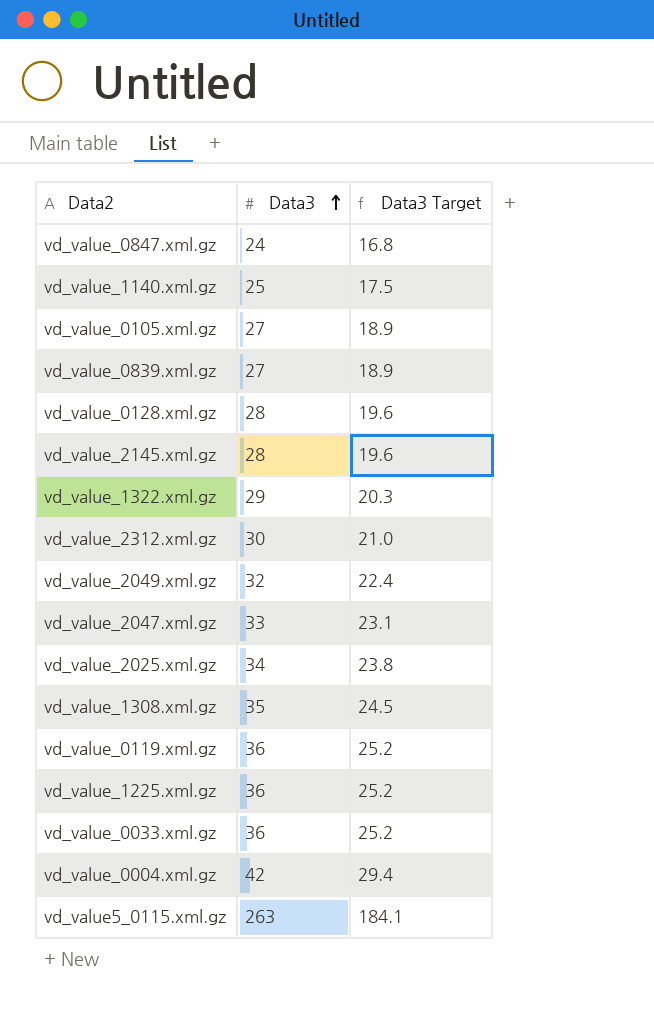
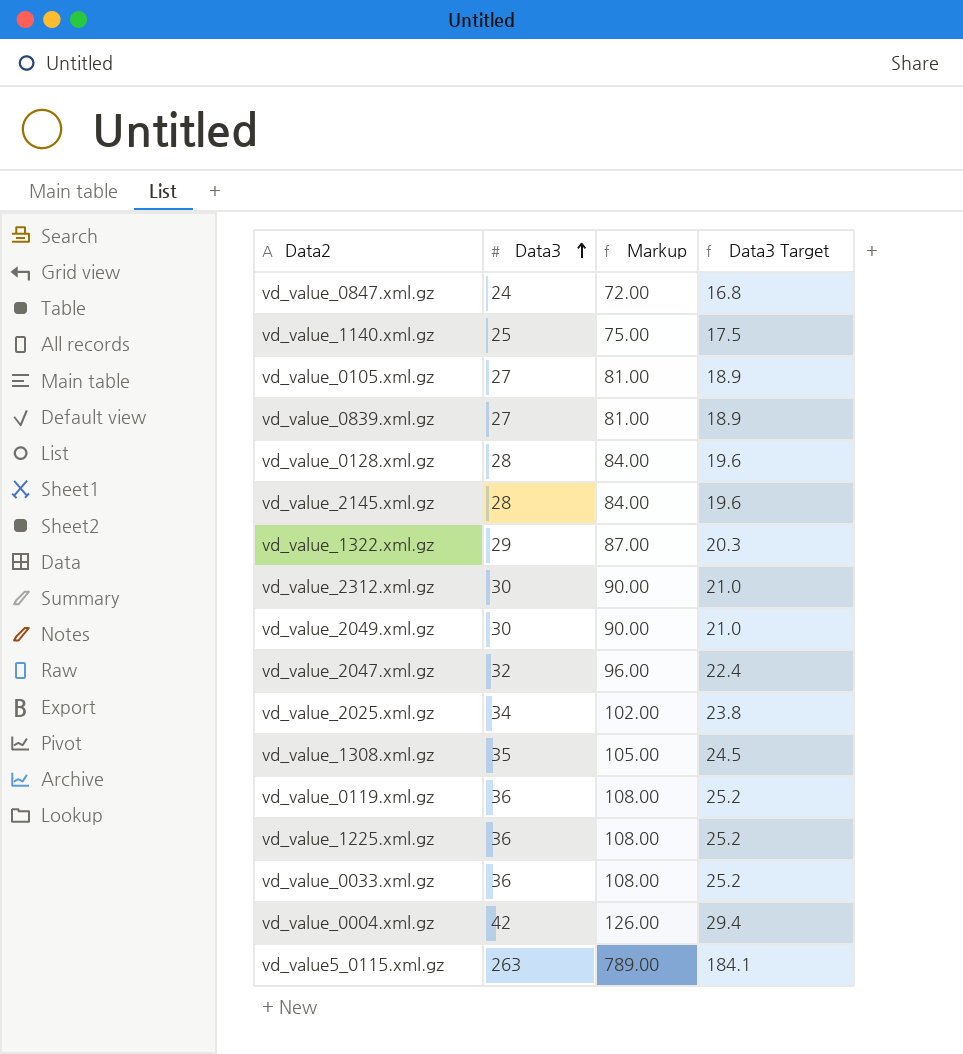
column Markup | formula: none -> [Data3] * 3
vd_value_2049.xml.gz | Data3: 32 -> 30
vd_value_2049.xml.gz | Data3 Target: 22.4 -> 21.0
vd_value_2047.xml.gz | Data3: 33 -> 32
vd_value_2047.xml.gz | Data3 Target: 23.1 -> 22.4

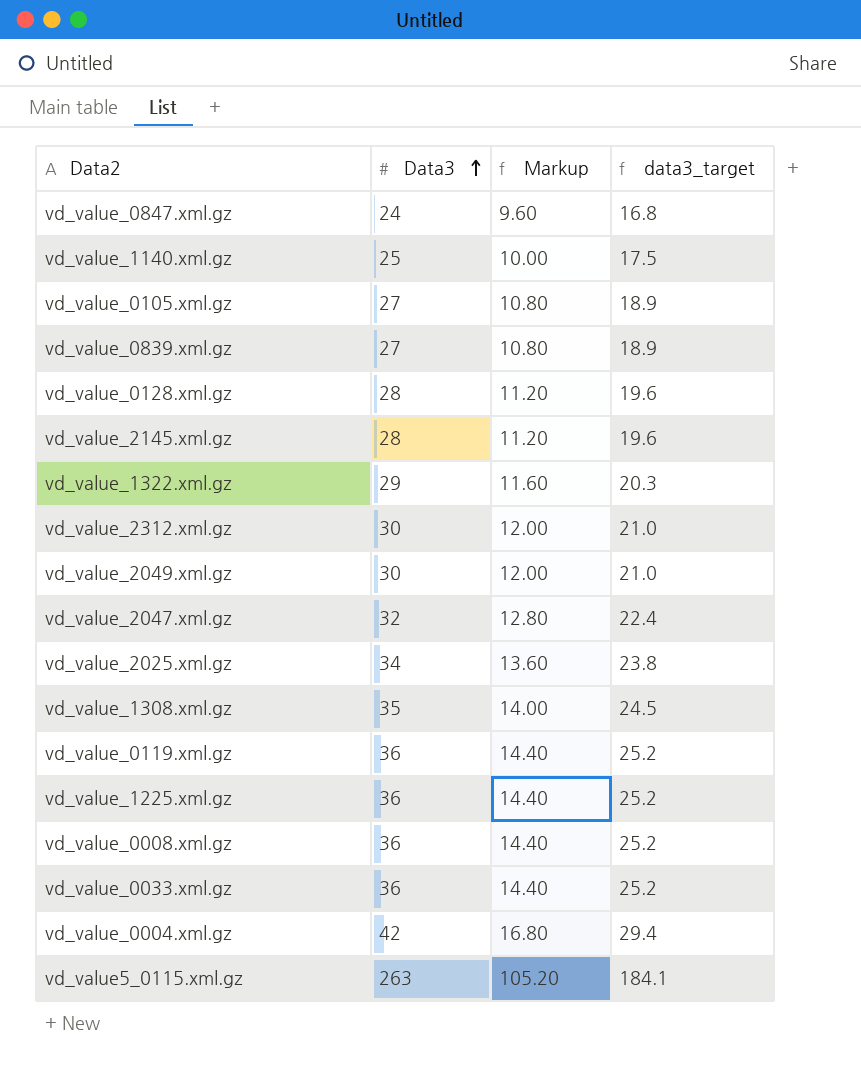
column Markup | formula: [Data3] * 3 -> [Data3] * 0.4
column name: Data3 Target -> data3_target
row vd_value_0008.xml.gz: none -> 36 | 14.40 | 25.2

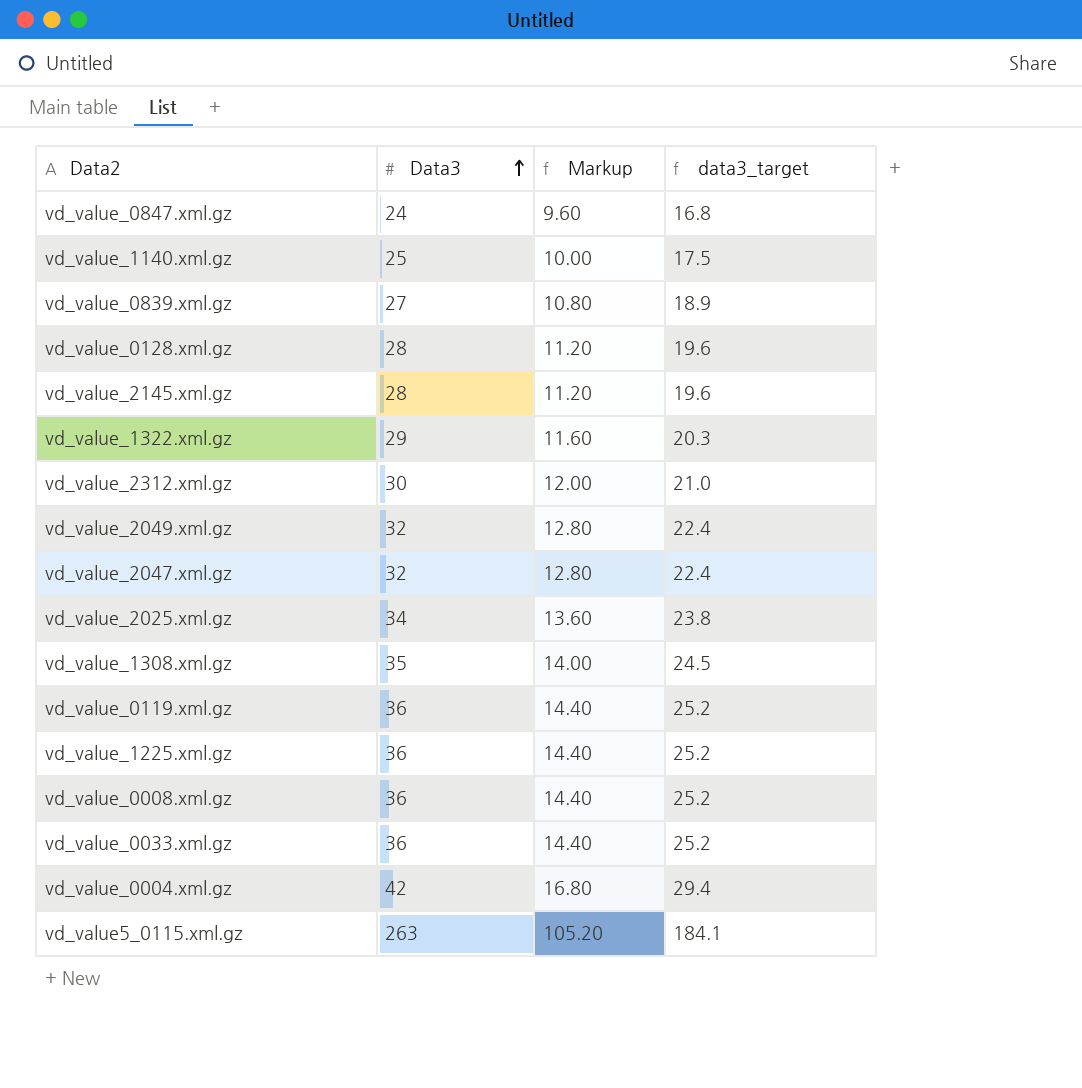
row vd_value_0105.xml.gz: 27 | 10.80 | 18.9 -> none
vd_value_2049.xml.gz | Data3: 30 -> 32
vd_value_2049.xml.gz | Markup: 12.00 -> 12.80
vd_value_2049.xml.gz | data3_target: 21.0 -> 22.4

